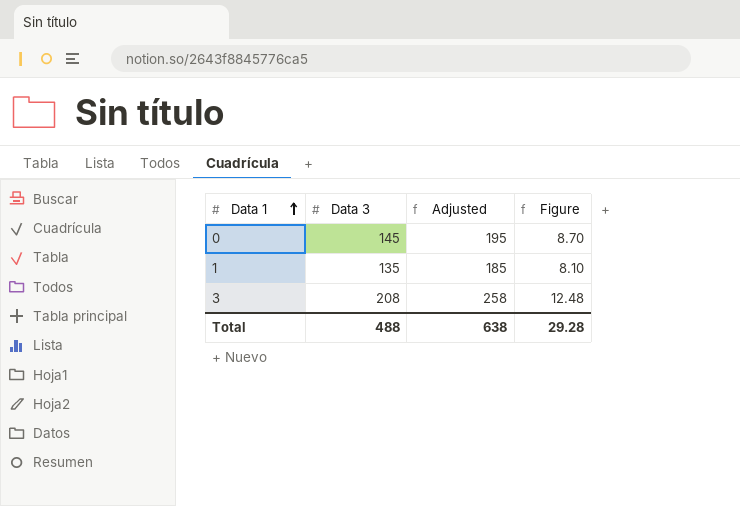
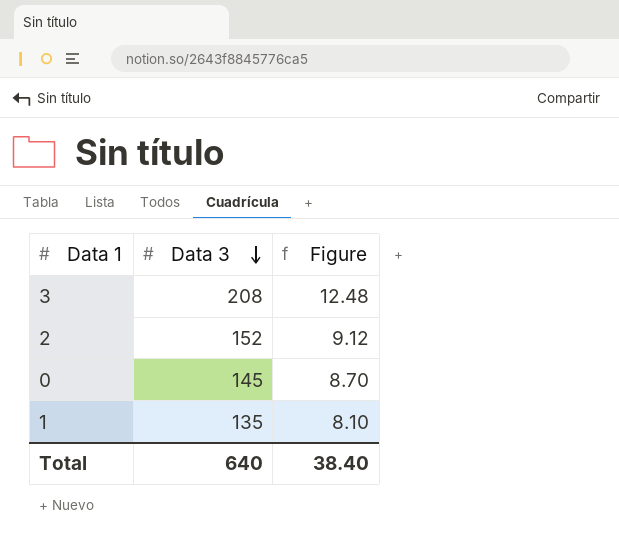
row order: Data 1 ascending -> Data 3 descending
column Adjusted | formula: [Data 3] + 50 -> none
row 2: none -> 152 | 9.12
Total | Data 3: 488 -> 640
Total | Figure: 29.28 -> 38.40

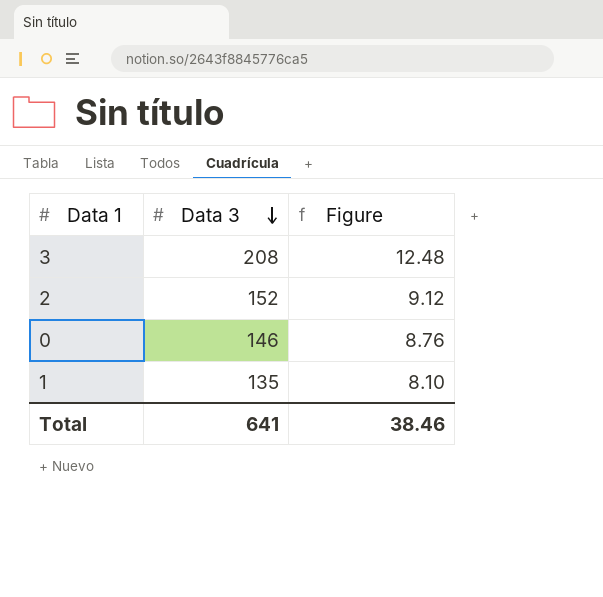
0 | Data 3: 145 -> 146
0 | Figure: 8.70 -> 8.76
Total | Data 3: 640 -> 641
Total | Figure: 38.40 -> 38.46

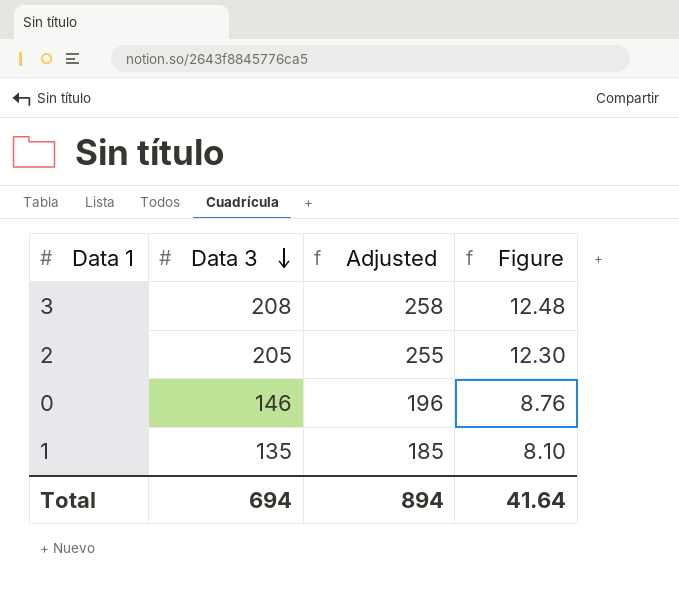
column Adjusted | formula: none -> [Data 3] + 50
2 | Data 3: 152 -> 205
2 | Figure: 9.12 -> 12.30
Total | Data 3: 641 -> 694
Total | Figure: 38.46 -> 41.64

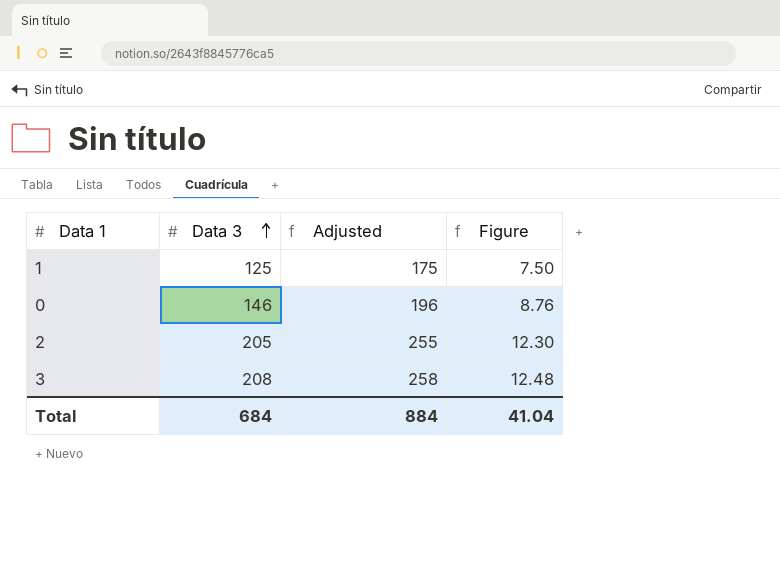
row order: Data 3 descending -> Data 3 ascending
1 | Data 3: 135 -> 125
1 | Adjusted: 185 -> 175
1 | Figure: 8.10 -> 7.50
Total | Data 3: 694 -> 684
Total | Adjusted: 894 -> 884
Total | Figure: 41.64 -> 41.04

